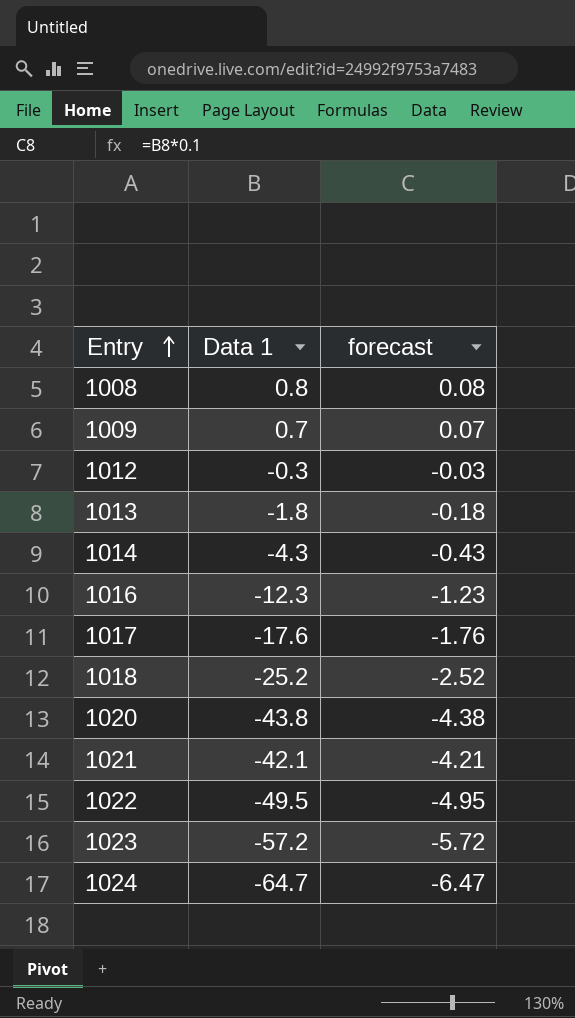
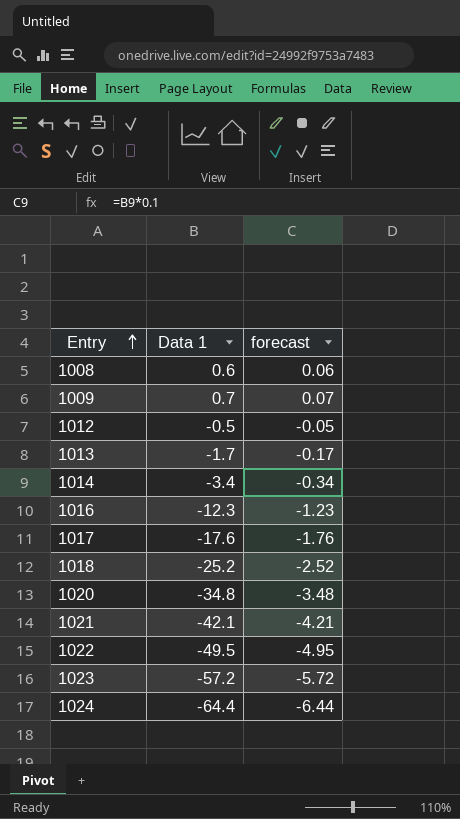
1008 | Data 1: 0.8 -> 0.6
1008 | forecast: 0.08 -> 0.06
1012 | Data 1: -0.3 -> -0.5
1012 | forecast: -0.03 -> -0.05
1013 | Data 1: -1.8 -> -1.7
1013 | forecast: -0.18 -> -0.17
1014 | Data 1: -4.3 -> -3.4
1014 | forecast: -0.43 -> -0.34
1020 | Data 1: -43.8 -> -34.8
1020 | forecast: -4.38 -> -3.48
1024 | Data 1: -64.7 -> -64.4
1024 | forecast: -6.47 -> -6.44

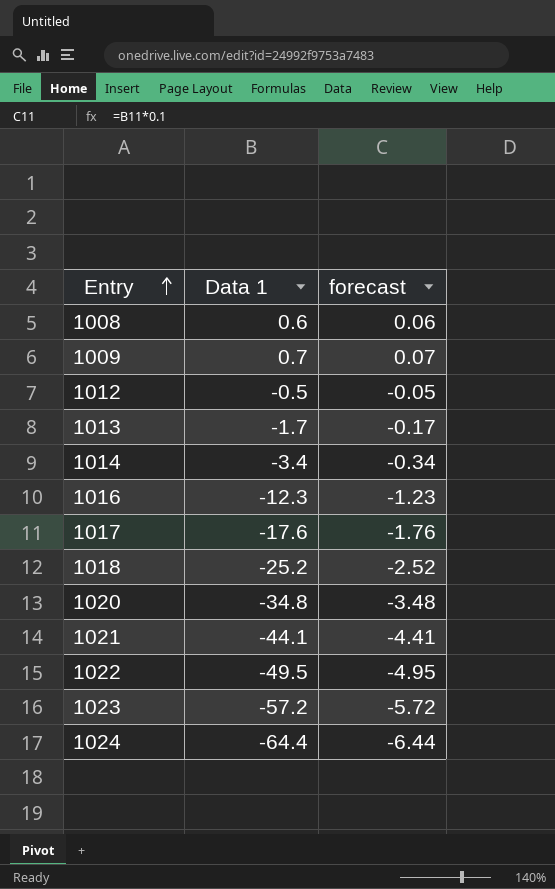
1021 | Data 1: -42.1 -> -44.1
1021 | forecast: -4.21 -> -4.41

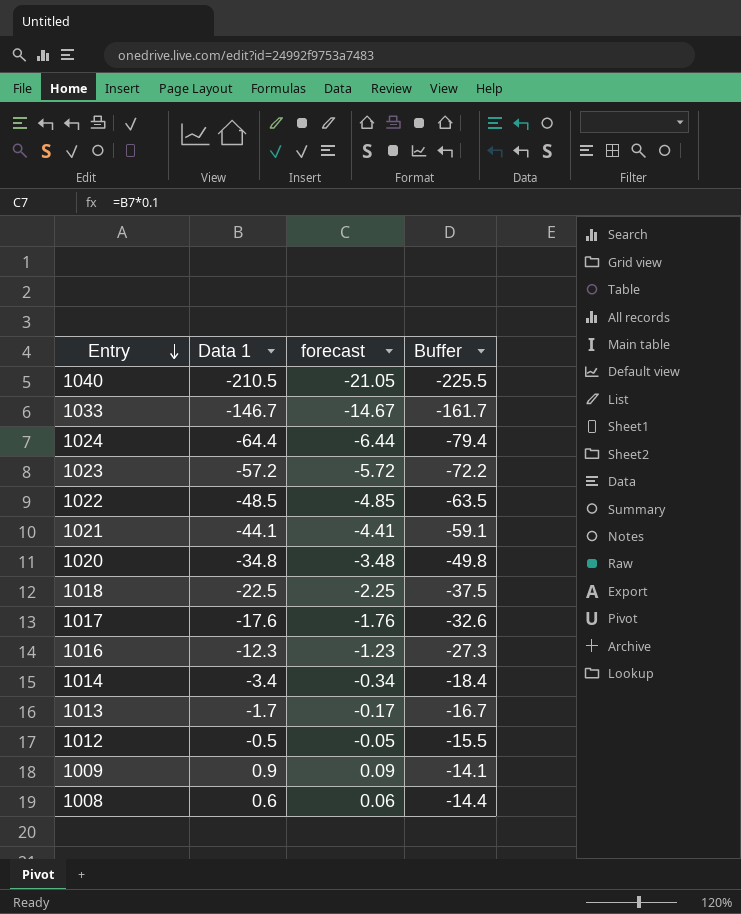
row order: Entry ascending -> Entry descending
column Buffer | formula: none -> [Data 1] - 15
row 1040: none -> -210.5 | -21.05 | -225.5
row 1033: none -> -146.7 | -14.67 | -161.7
1022 | Data 1: -49.5 -> -48.5
1022 | forecast: -4.95 -> -4.85
1018 | Data 1: -25.2 -> -22.5
1018 | forecast: -2.52 -> -2.25
1009 | Data 1: 0.7 -> 0.9
1009 | forecast: 0.07 -> 0.09

